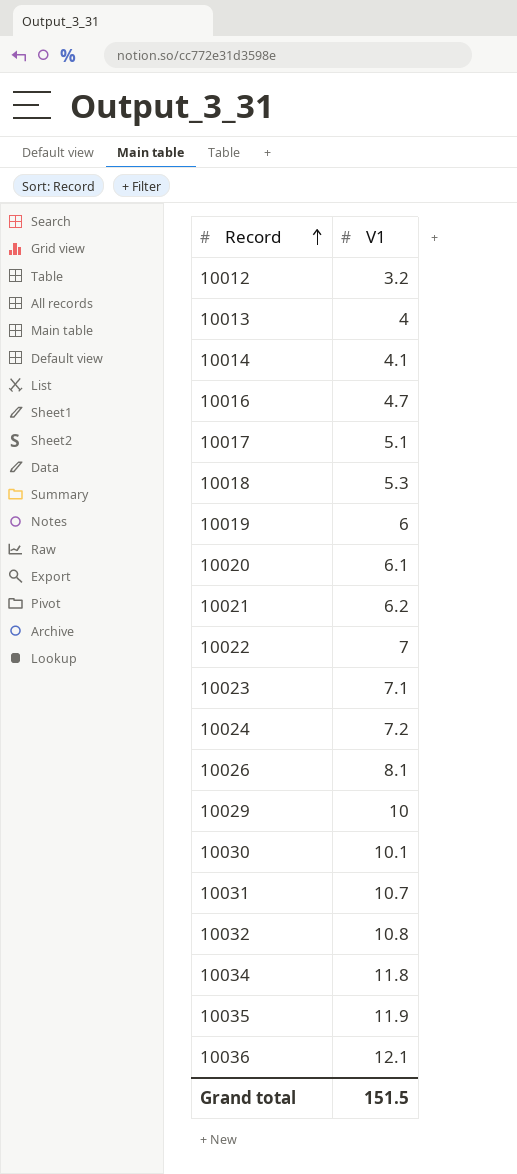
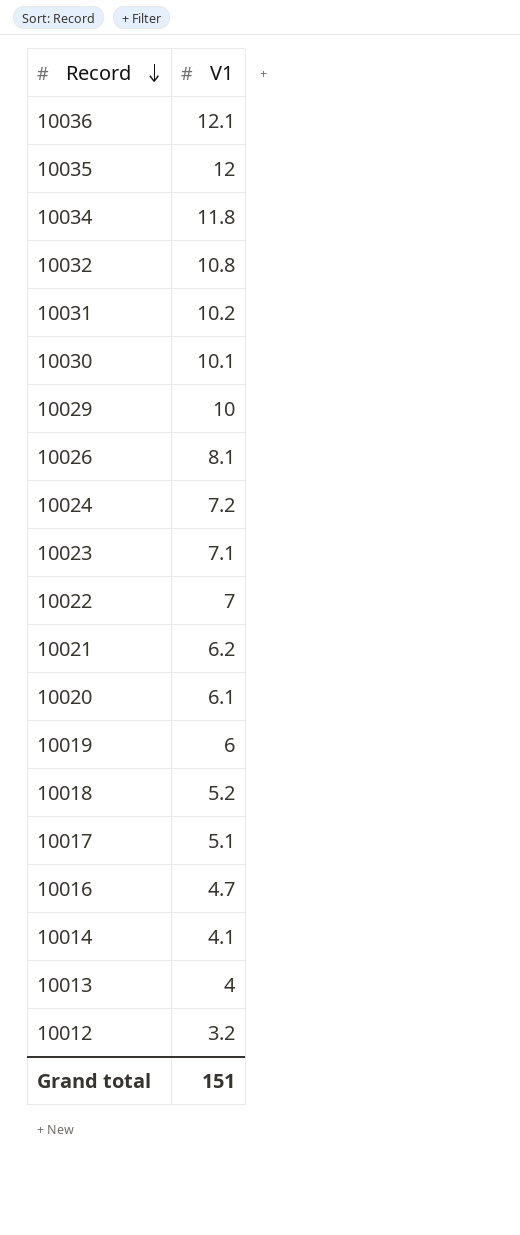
row order: Record ascending -> Record descending
10035 | V1: 11.9 -> 12
10031 | V1: 10.7 -> 10.2
10018 | V1: 5.3 -> 5.2
Grand total | V1: 151.5 -> 151

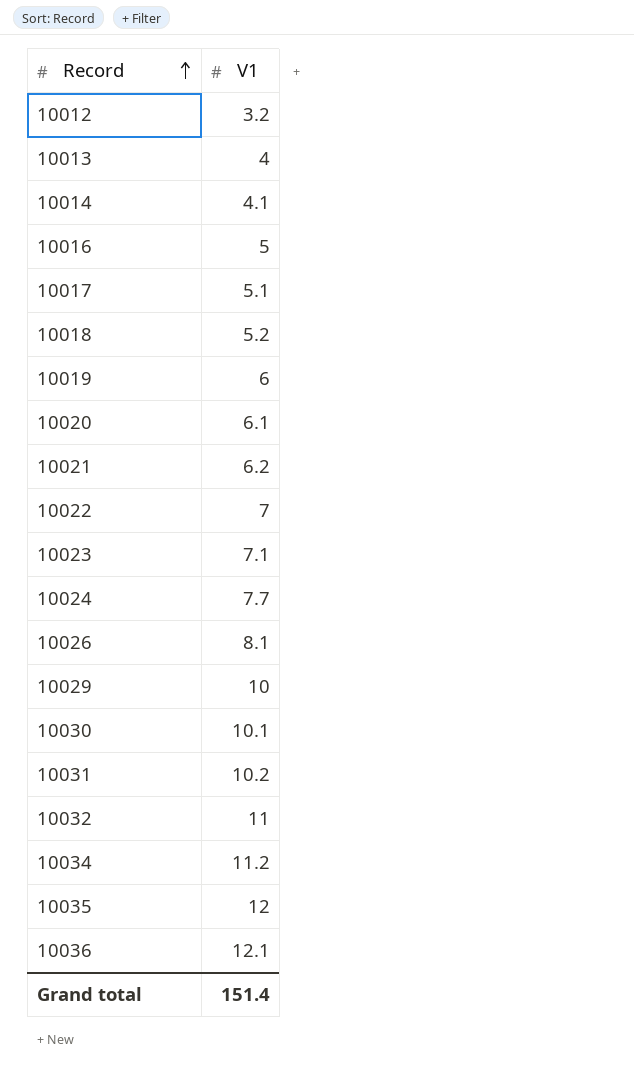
row order: Record descending -> Record ascending
10016 | V1: 4.7 -> 5
10024 | V1: 7.2 -> 7.7
10032 | V1: 10.8 -> 11
10034 | V1: 11.8 -> 11.2
Grand total | V1: 151 -> 151.4

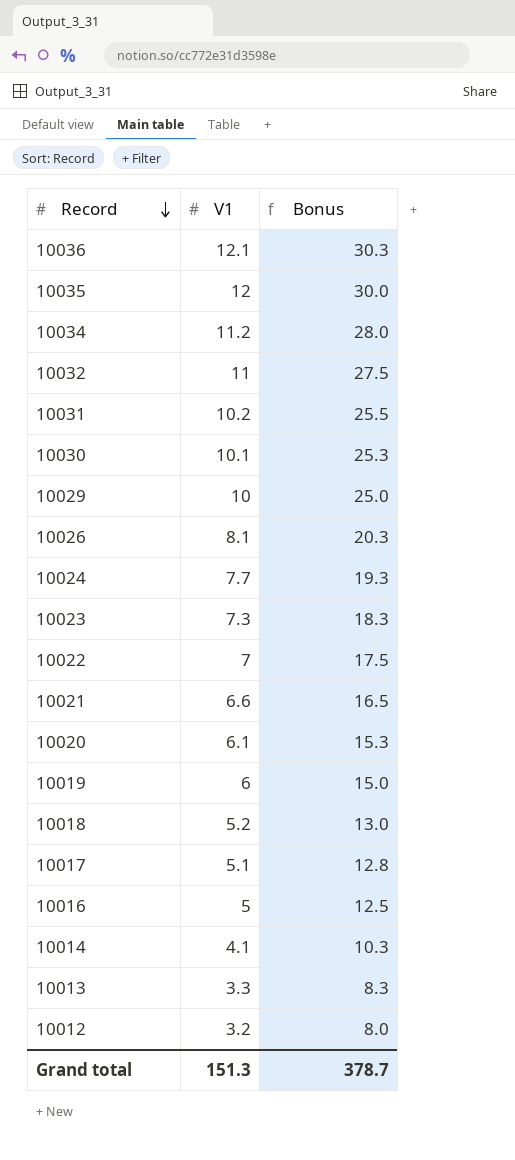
row order: Record ascending -> Record descending
column Bonus | formula: none -> [V1] * 2.5
10023 | V1: 7.1 -> 7.3
10021 | V1: 6.2 -> 6.6
10013 | V1: 4 -> 3.3
Grand total | V1: 151.4 -> 151.3

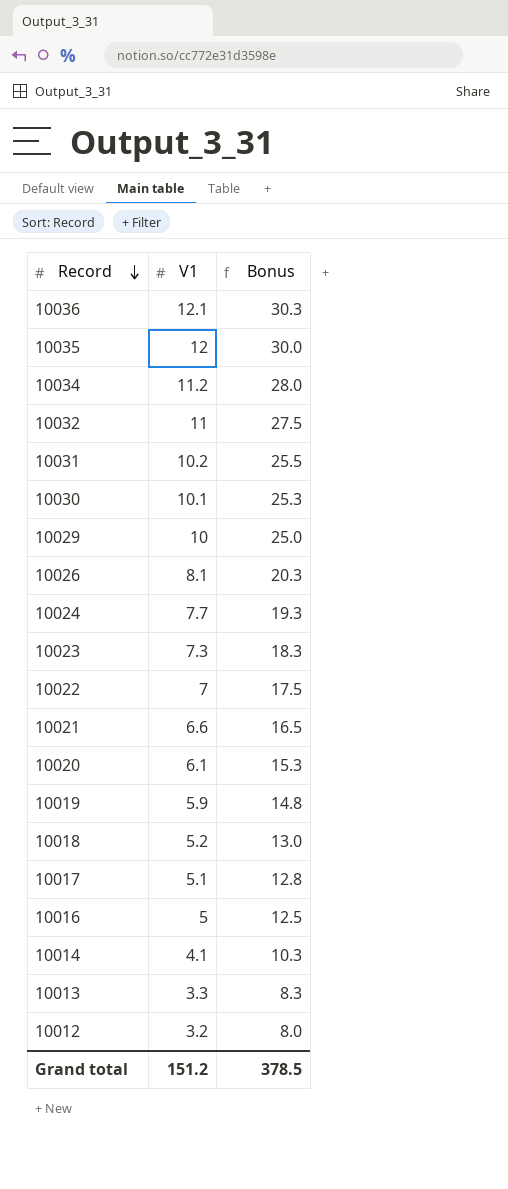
10019 | V1: 6 -> 5.9
10019 | Bonus: 15.0 -> 14.8
Grand total | V1: 151.3 -> 151.2
Grand total | Bonus: 378.7 -> 378.5

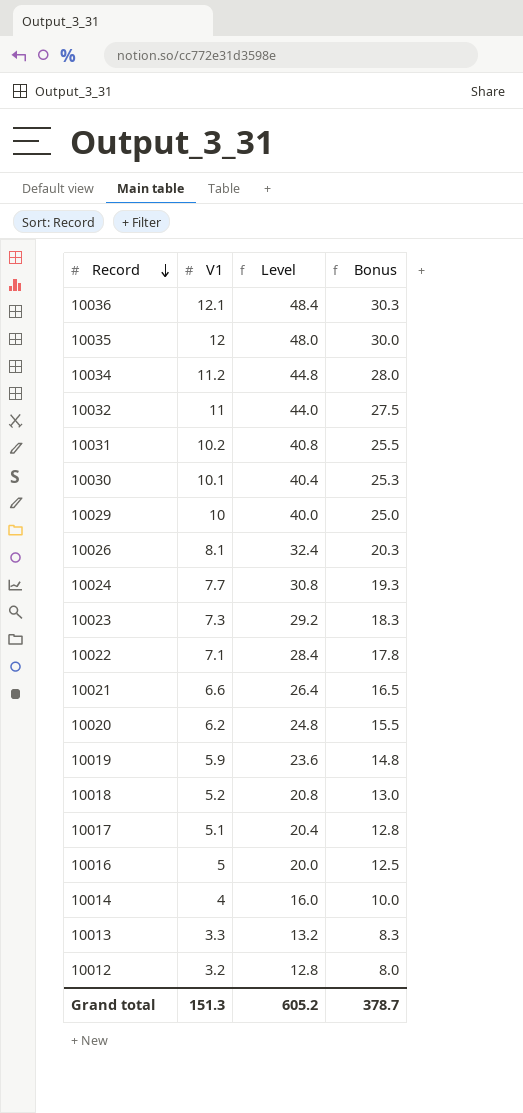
column Level | formula: none -> [V1] * 4
10022 | V1: 7 -> 7.1
10022 | Bonus: 17.5 -> 17.8
10020 | V1: 6.1 -> 6.2
10020 | Bonus: 15.3 -> 15.5
10014 | V1: 4.1 -> 4
10014 | Bonus: 10.3 -> 10.0
Grand total | V1: 151.2 -> 151.3
Grand total | Bonus: 378.5 -> 378.7

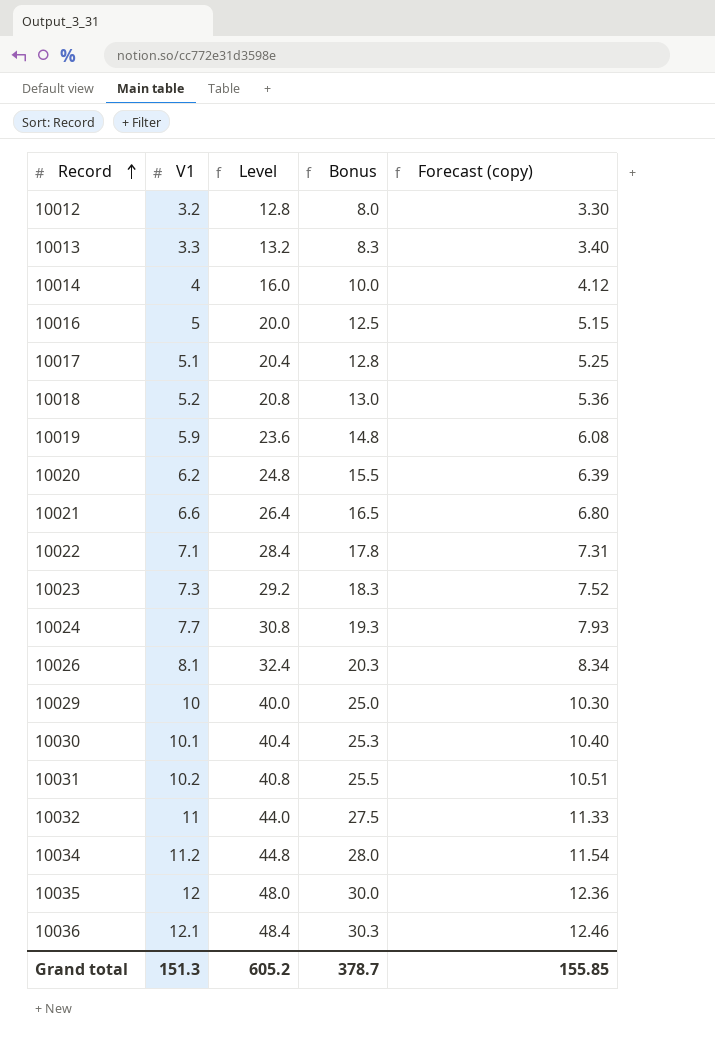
row order: Record descending -> Record ascending
column Forecast (copy) | formula: none -> [V1] * 1.03

